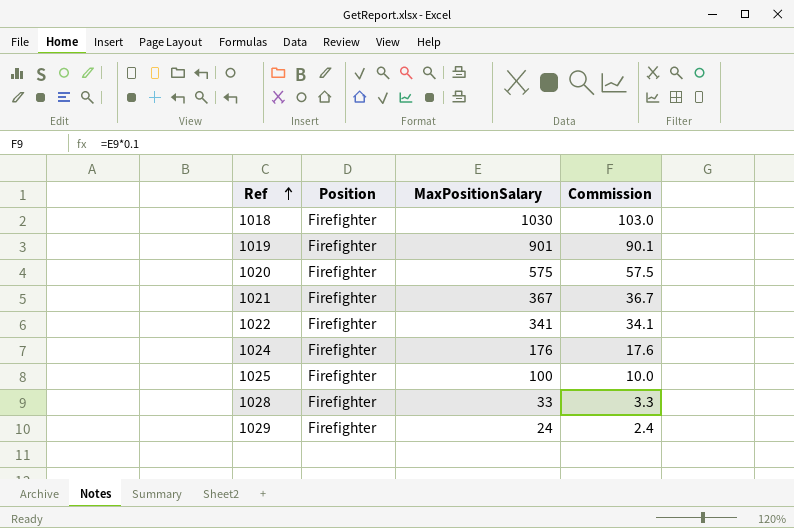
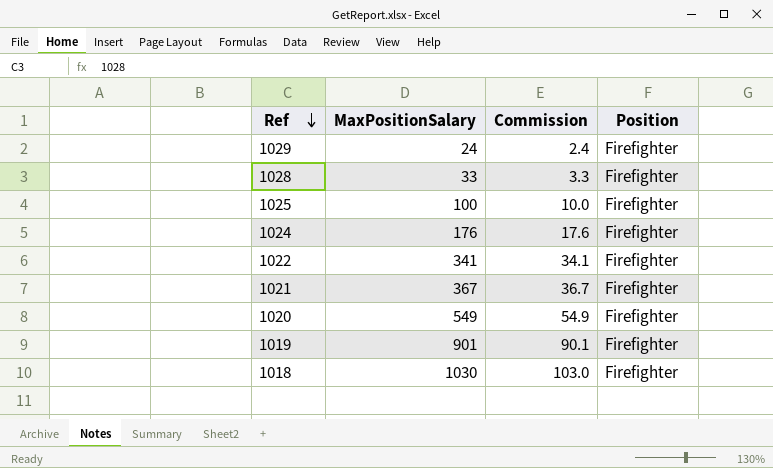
row order: Ref ascending -> Ref descending
column Position | position: 2 -> 4
1020 | MaxPositionSalary: 575 -> 549
1020 | Commission: 57.5 -> 54.9

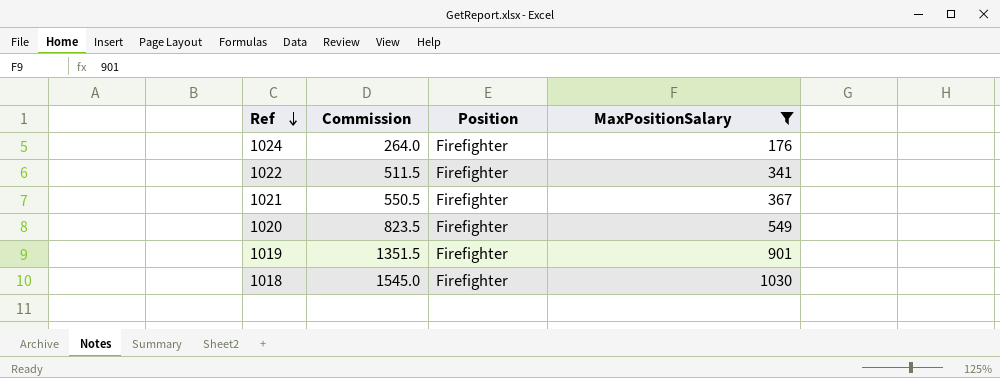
filter: none -> MaxPositionSalary >= 176
column Commission | formula: [MaxPositionSalary] * 0.1 -> [MaxPositionSalary] * 1.5
column MaxPositionSalary | position: 2 -> 4

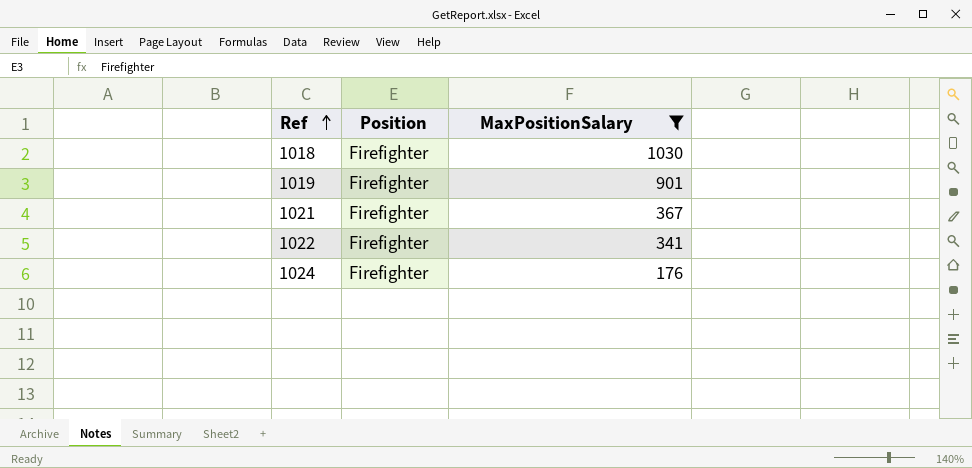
row order: Ref descending -> Ref ascending
column Commission | formula: [MaxPositionSalary] * 1.5 -> none
row 1020: 823.5 | Firefighter | 549 -> none

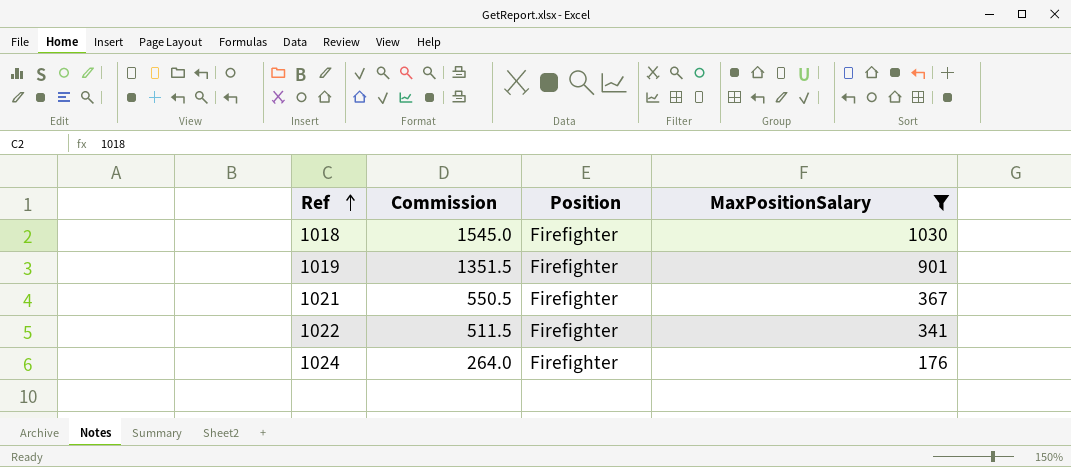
column Commission | formula: none -> [MaxPositionSalary] * 1.5

